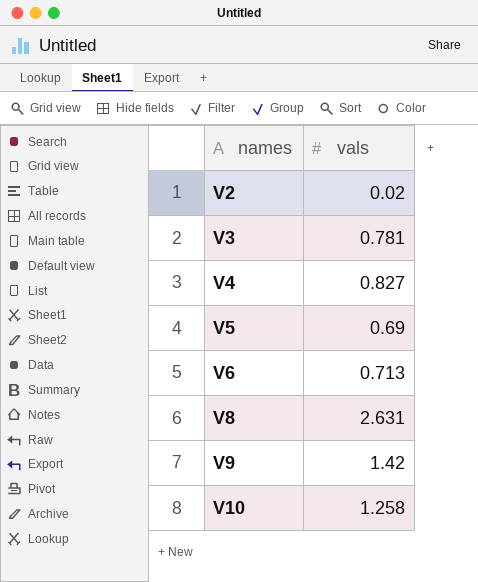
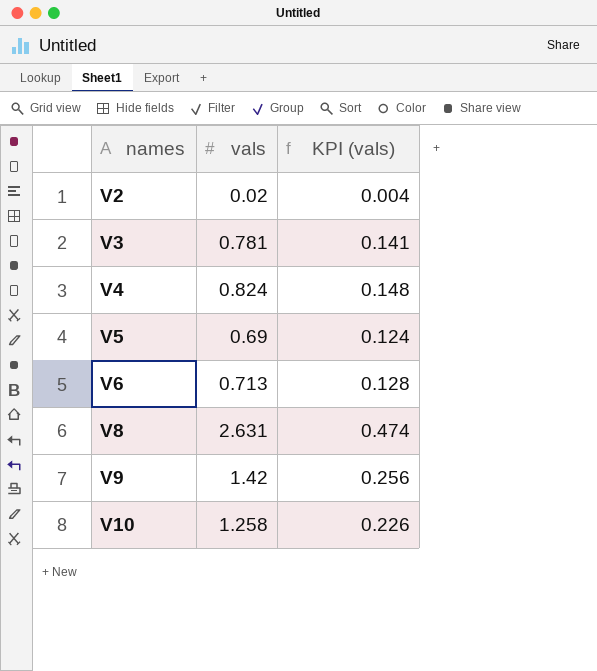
column KPI (vals) | formula: none -> [vals] * 0.18
V4 | vals: 0.827 -> 0.824

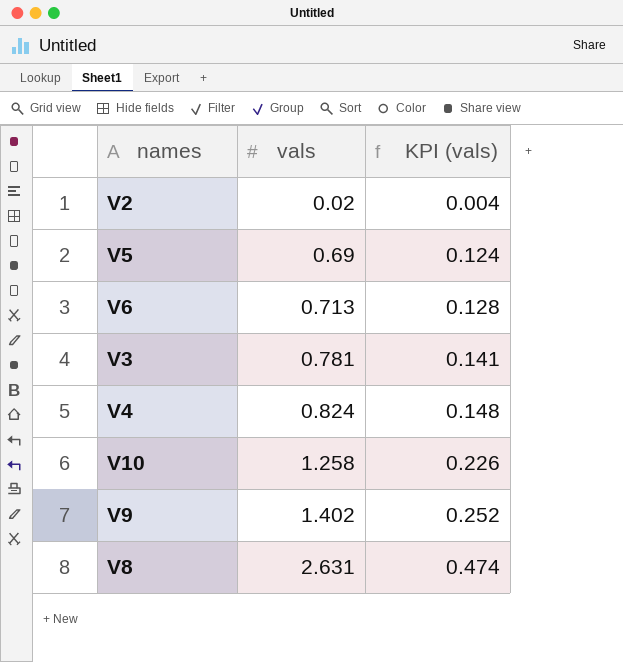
row order: names ascending -> vals ascending
V9 | vals: 1.42 -> 1.402
V9 | KPI (vals): 0.256 -> 0.252

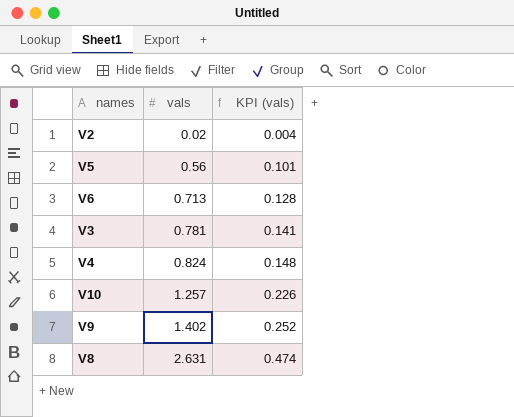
V5 | vals: 0.69 -> 0.56
V5 | KPI (vals): 0.124 -> 0.101
V10 | vals: 1.258 -> 1.257

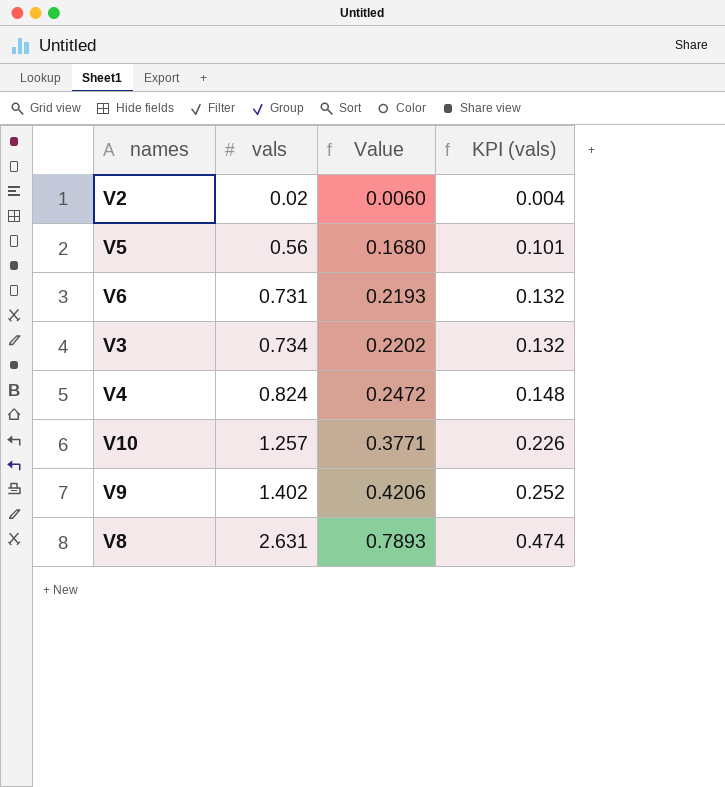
column Value | formula: none -> [vals] * 0.3
V6 | vals: 0.713 -> 0.731
V6 | KPI (vals): 0.128 -> 0.132
V3 | vals: 0.781 -> 0.734
V3 | KPI (vals): 0.141 -> 0.132

